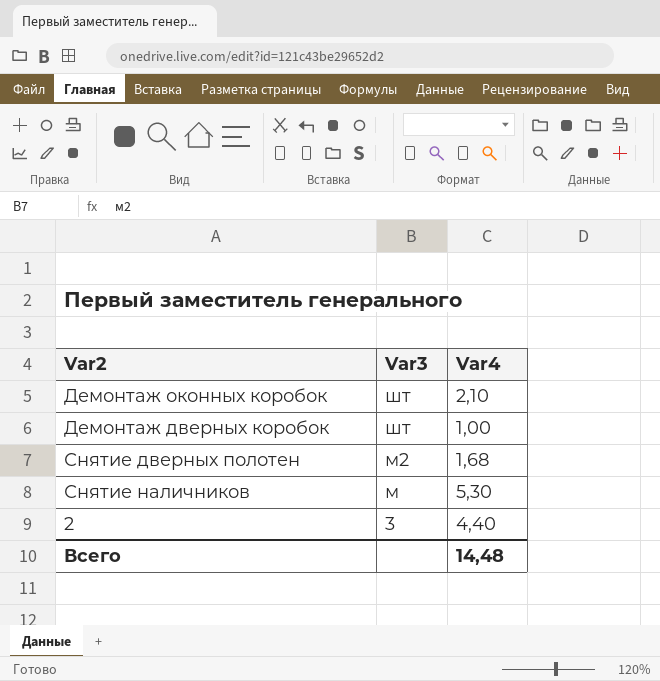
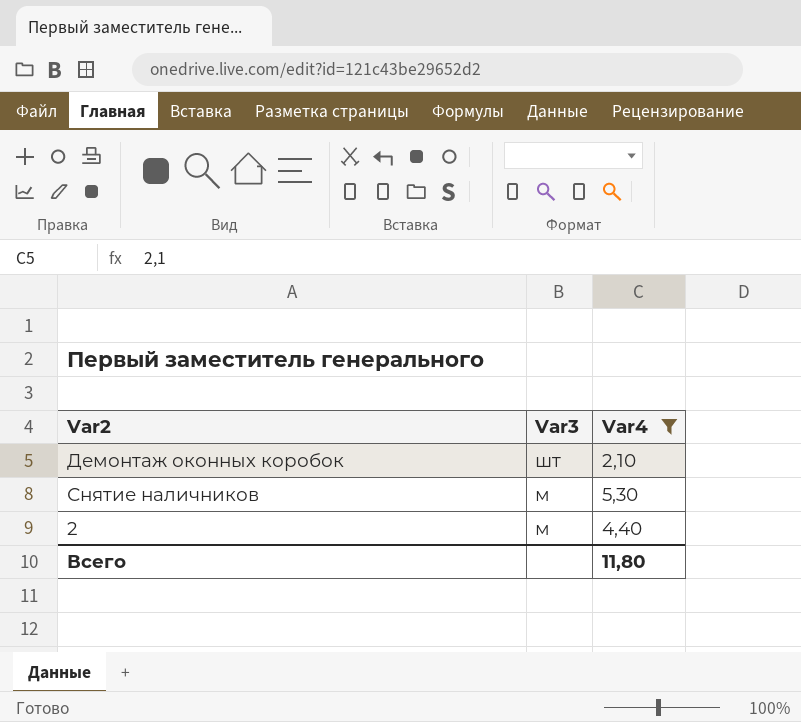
filter: none -> Var4 >= 2,10
2 | Var3: 3 -> м
Всего | Var4: 14,48 -> 11,80

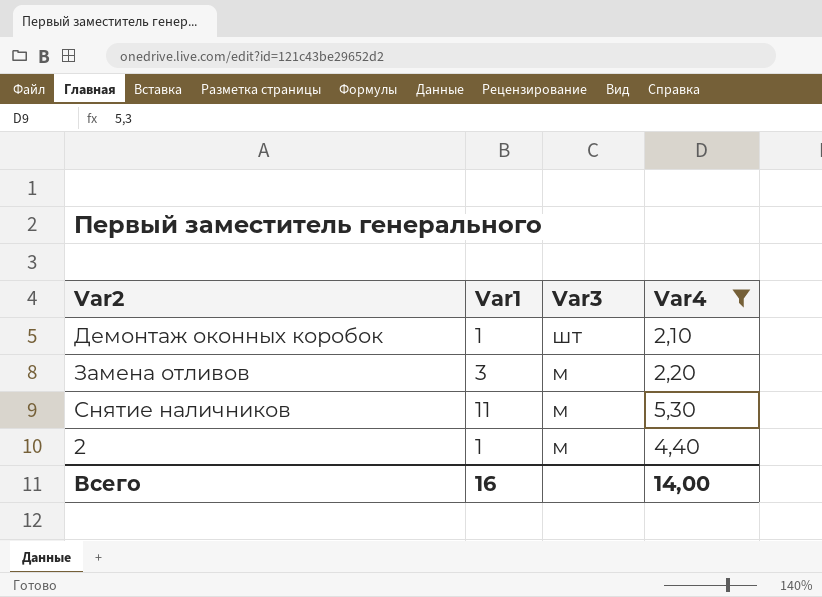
column Var1 | position: none -> 2
row Замена отливов: none -> 3 | м | 2,20
Всего | Var4: 11,80 -> 14,00

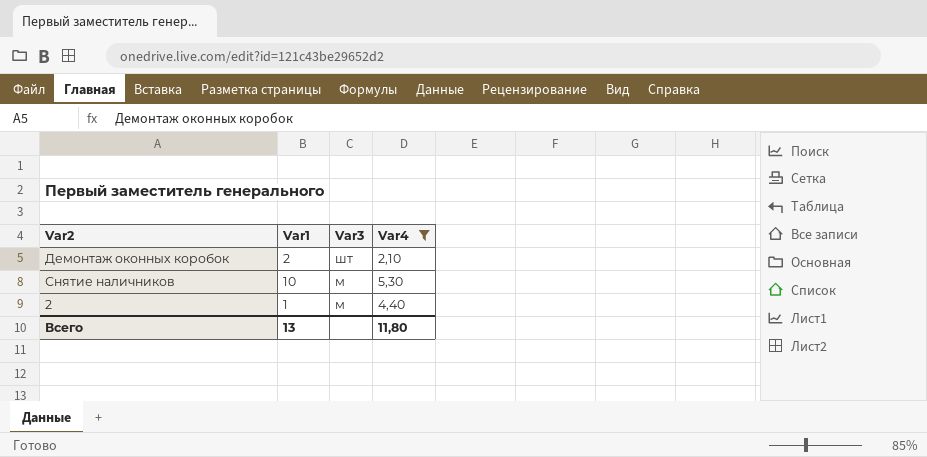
row Замена отливов: 3 | м | 2,20 -> none
Демонтаж оконных коробок | Var1: 1 -> 2
Снятие наличников | Var1: 11 -> 10
Всего | Var1: 16 -> 13
Всего | Var4: 14,00 -> 11,80

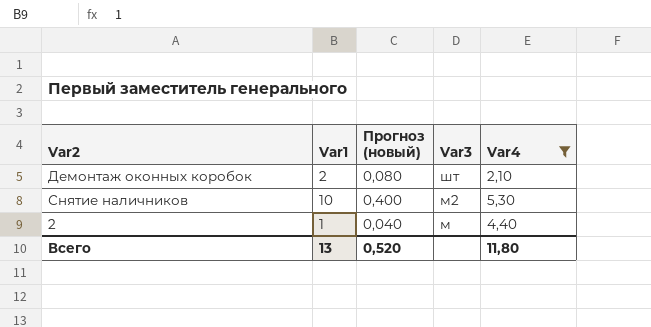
column Прогноз (новый) | formula: none -> [Var1] * 0,04
Снятие наличников | Var3: м -> м2

